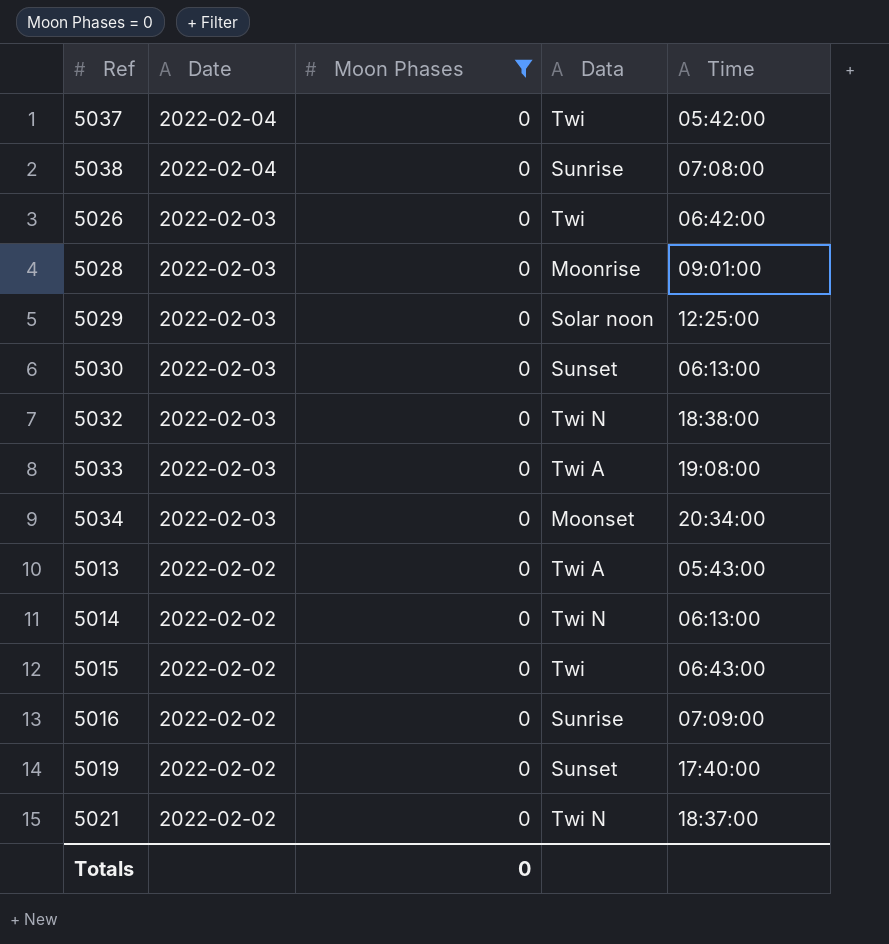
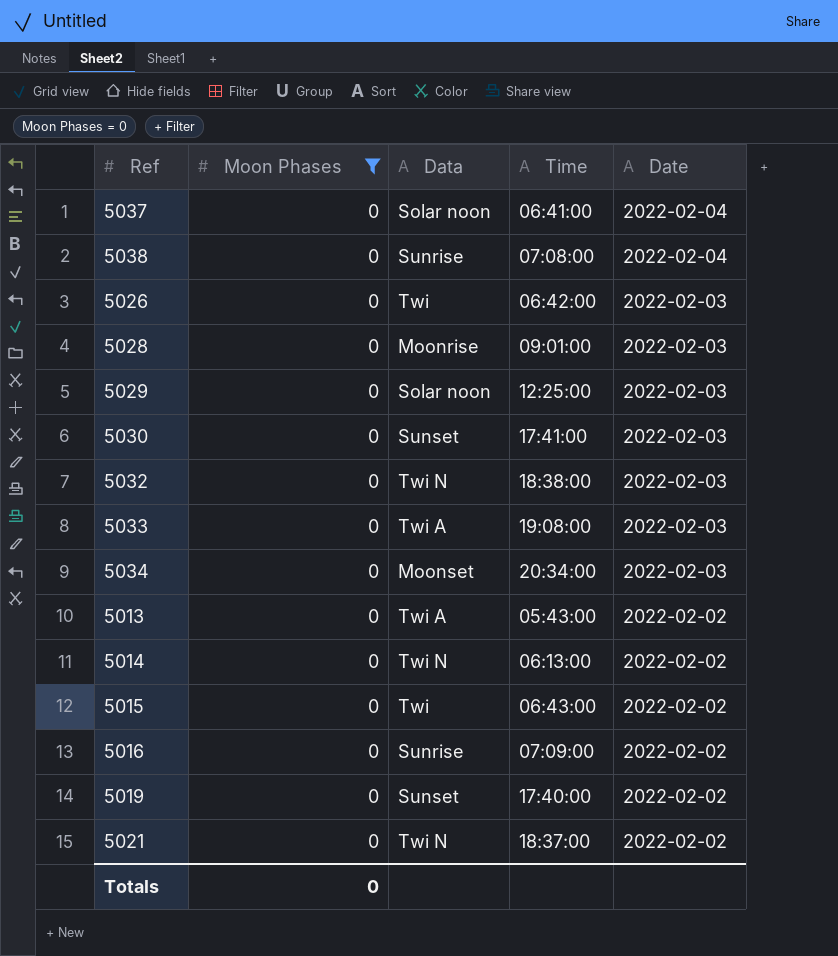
column Date | position: 2 -> 5
5037 | Data: Twi -> Solar noon
5037 | Time: 05:42:00 -> 06:41:00
5030 | Time: 06:13:00 -> 17:41:00

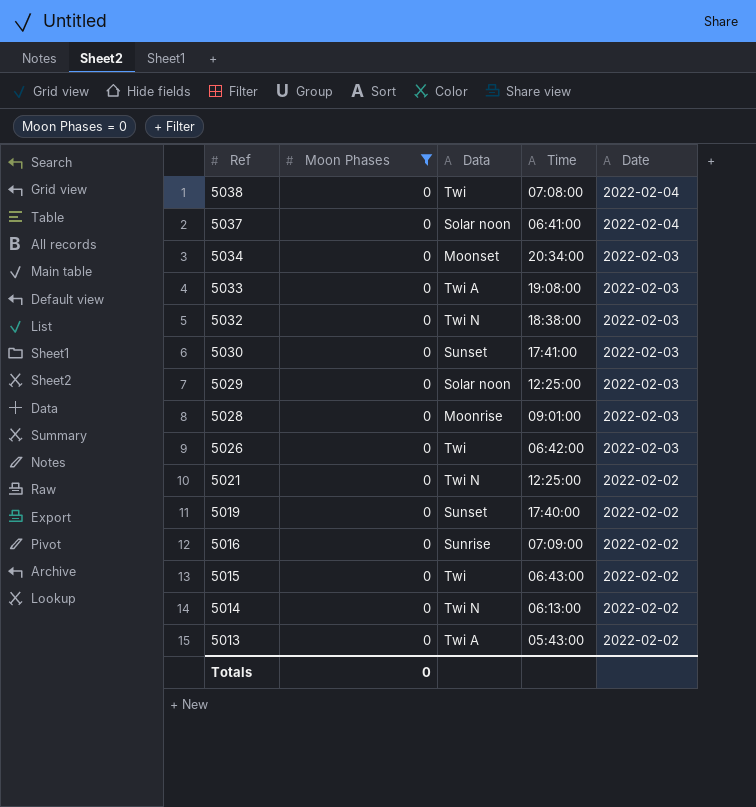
row order: Date descending -> Ref descending
5038 | Data: Sunrise -> Twi
5021 | Time: 18:37:00 -> 12:25:00

